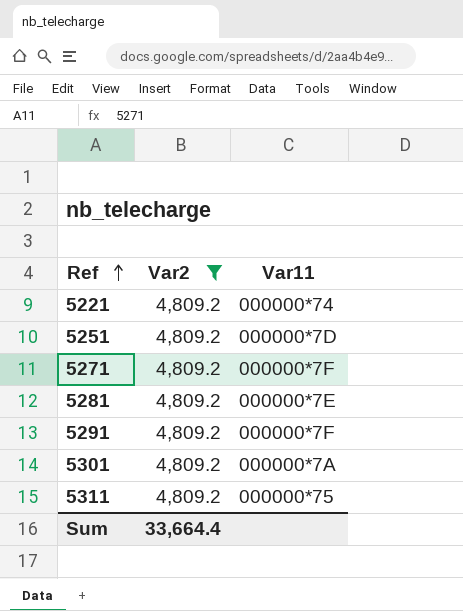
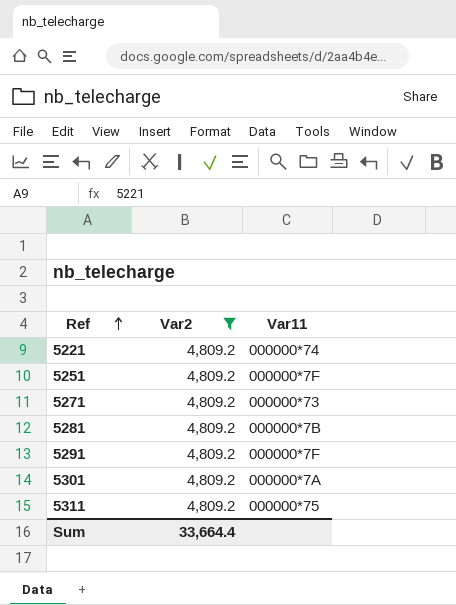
5251 | Var11: 000000*7D -> 000000*7F
5271 | Var11: 000000*7F -> 000000*73
5281 | Var11: 000000*7E -> 000000*7B

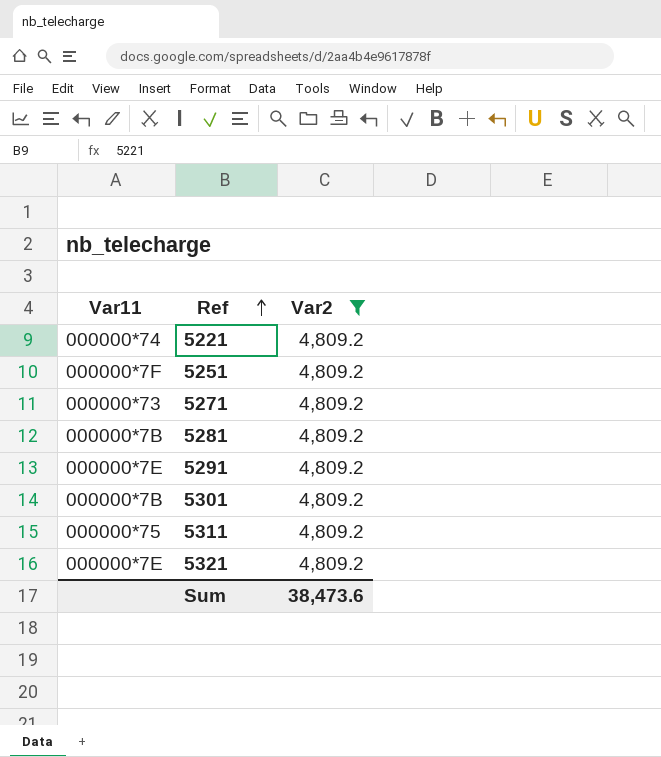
column Var11 | position: 3 -> 1
5291 | Var11: 000000*7F -> 000000*7E
5301 | Var11: 000000*7A -> 000000*7B
row 5321: none -> 000000*7E | 4,809.2
Sum | Var2: 33,664.4 -> 38,473.6

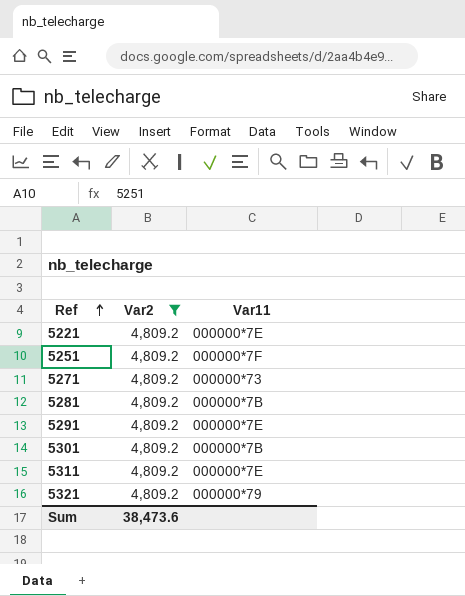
column Var11 | position: 1 -> 3
5221 | Var11: 000000*74 -> 000000*7E
5311 | Var11: 000000*75 -> 000000*7E
5321 | Var11: 000000*7E -> 000000*79

